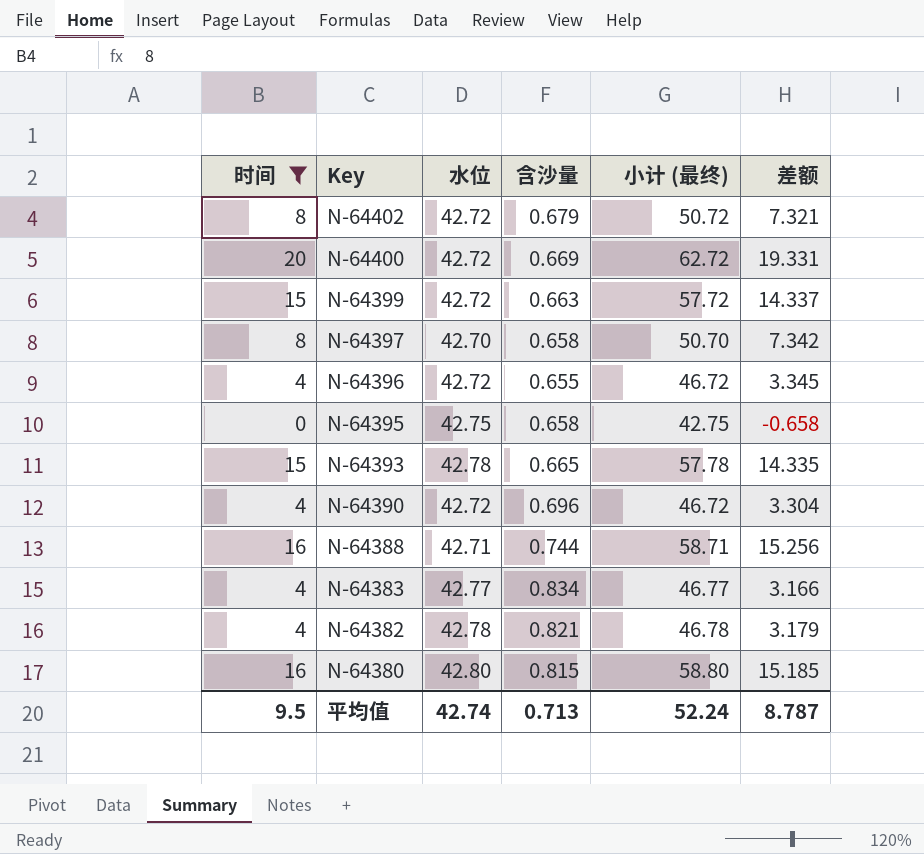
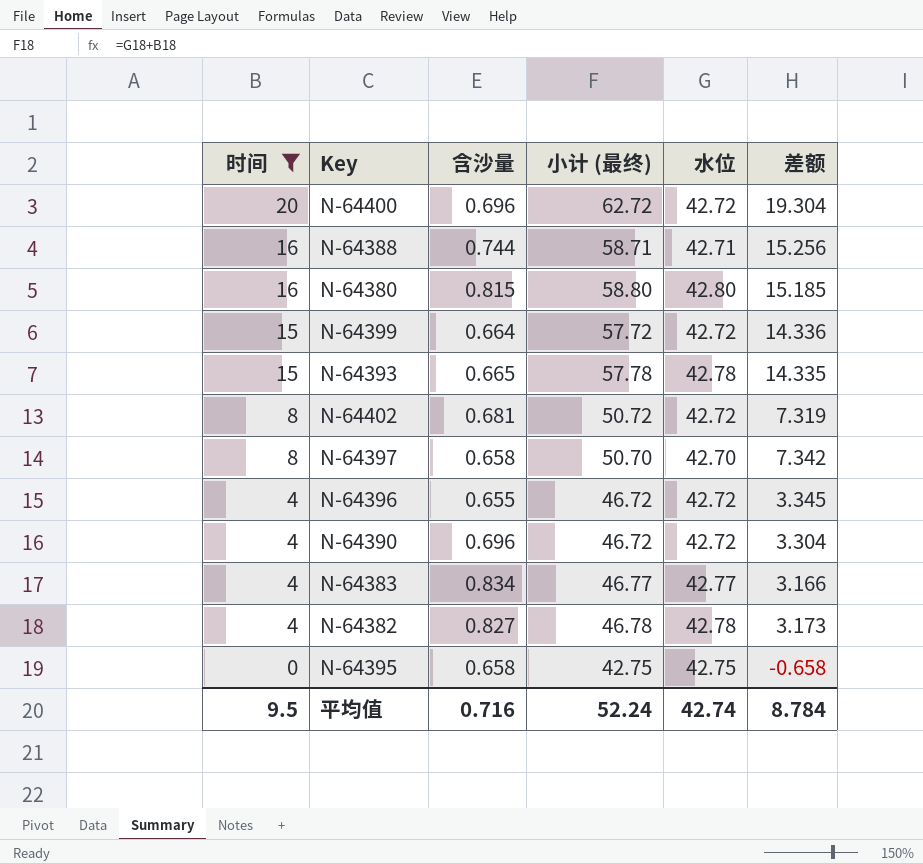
row order: Key descending -> 时间 descending
column 水位 | position: 3 -> 5
N-64400 | 含沙量: 0.669 -> 0.696
N-64400 | 差额: 19.331 -> 19.304
N-64399 | 含沙量: 0.663 -> 0.664
N-64399 | 差额: 14.337 -> 14.336
N-64402 | 含沙量: 0.679 -> 0.681
N-64402 | 差额: 7.321 -> 7.319
N-64382 | 含沙量: 0.821 -> 0.827
N-64382 | 差额: 3.179 -> 3.173
平均值 | 含沙量: 0.713 -> 0.716
平均值 | 差额: 8.787 -> 8.784

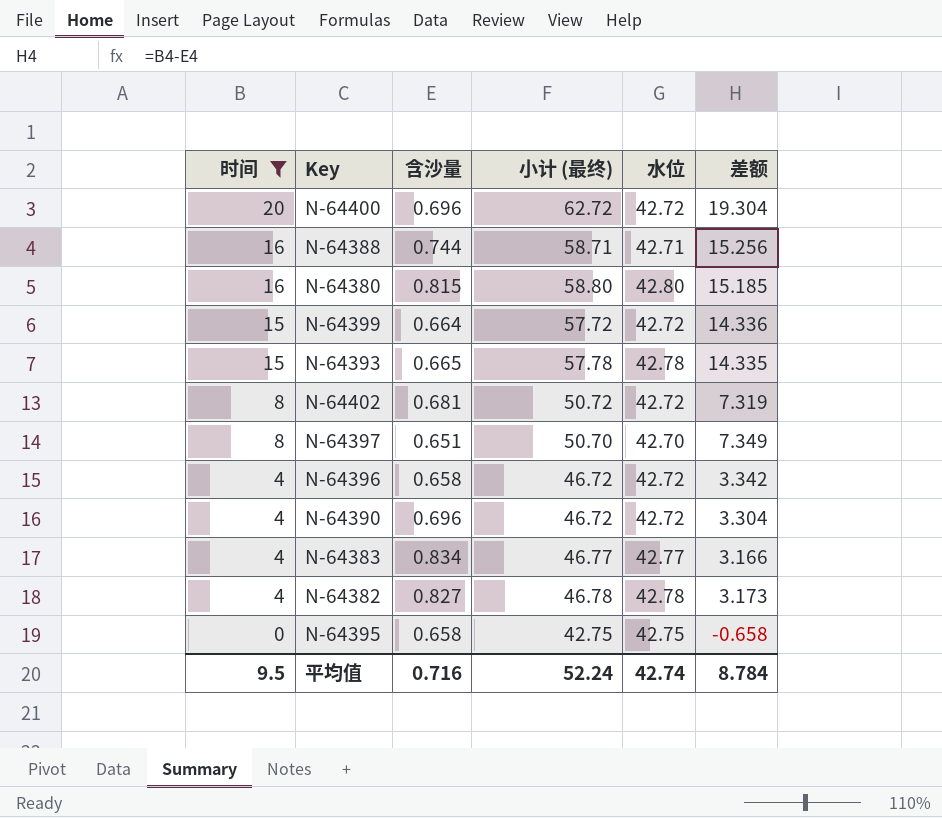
N-64397 | 含沙量: 0.658 -> 0.651
N-64397 | 差额: 7.342 -> 7.349
N-64396 | 含沙量: 0.655 -> 0.658
N-64396 | 差额: 3.345 -> 3.342

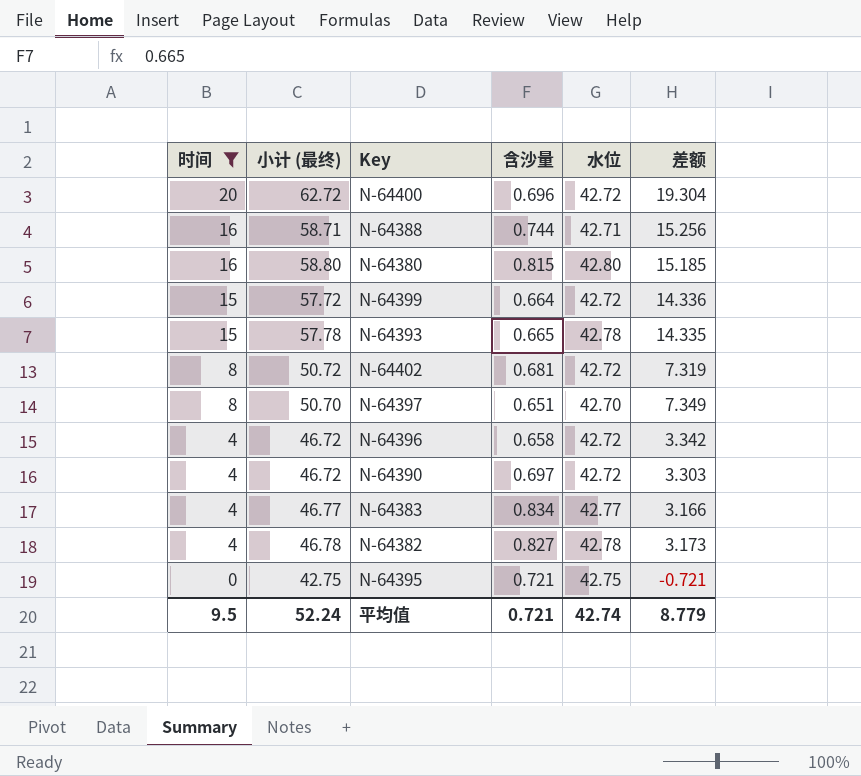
column 小计 (最终) | position: 4 -> 2
N-64390 | 含沙量: 0.696 -> 0.697
N-64390 | 差额: 3.304 -> 3.303
N-64395 | 含沙量: 0.658 -> 0.721
N-64395 | 差额: -0.658 -> -0.721
平均值 | 含沙量: 0.716 -> 0.721
平均值 | 差额: 8.784 -> 8.779

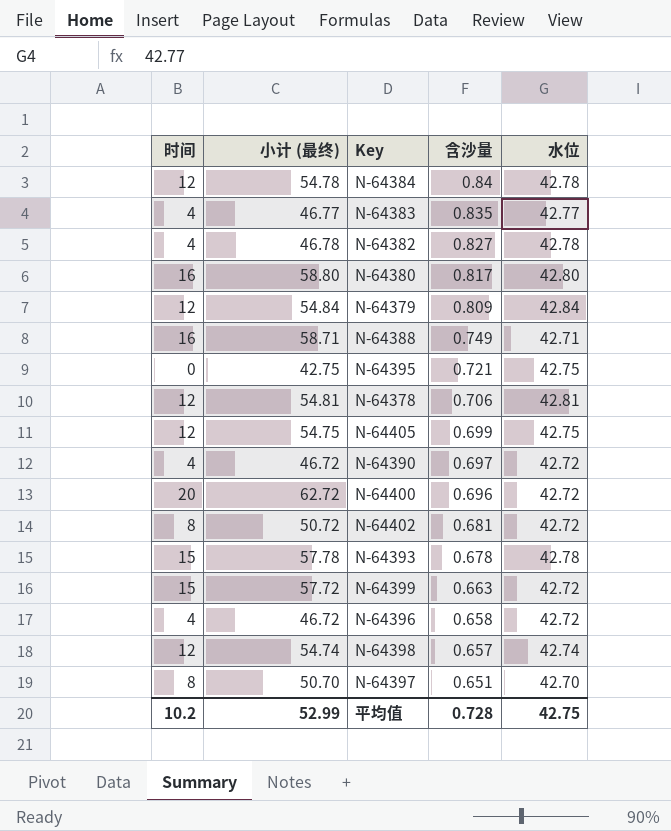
filter: 时间 != 12 -> none
row order: 时间 descending -> 含沙量 descending
column 差额 | formula: [时间] - [含沙量] -> none
N-64383 | 含沙量: 0.834 -> 0.835
N-64380 | 含沙量: 0.815 -> 0.817
N-64388 | 含沙量: 0.744 -> 0.749
N-64393 | 含沙量: 0.665 -> 0.678
N-64399 | 含沙量: 0.664 -> 0.663
平均值 | 时间: 9.5 -> 10.2
平均值 | 小计 (最终): 52.24 -> 52.99
平均值 | 含沙量: 0.721 -> 0.728
平均值 | 水位: 42.74 -> 42.75

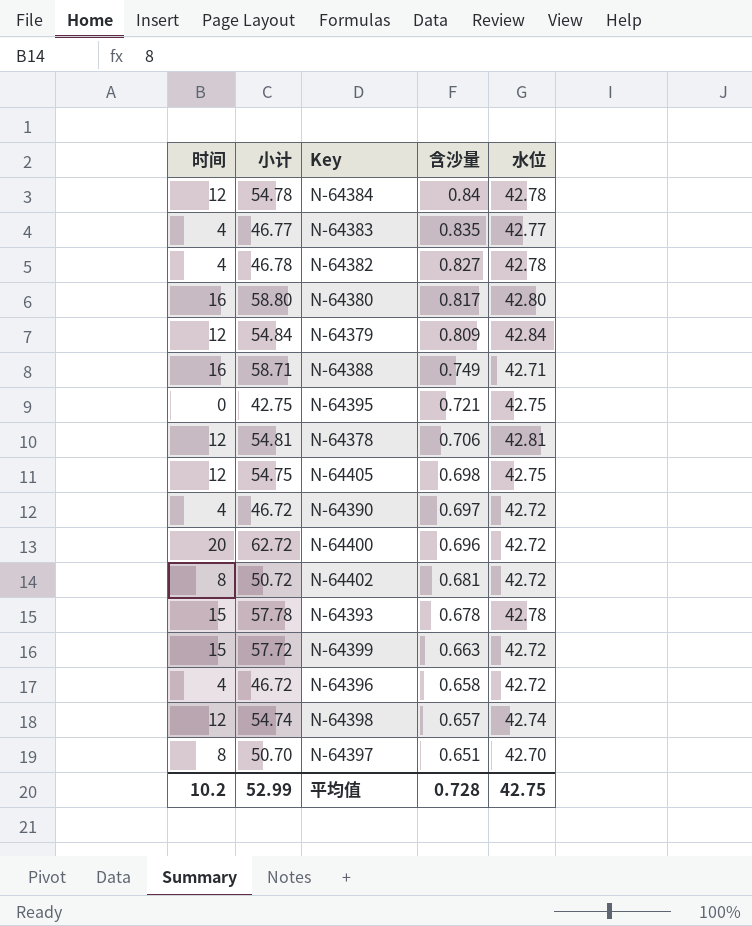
column name: 小计 (最终) -> 小计
N-64405 | 含沙量: 0.699 -> 0.698

